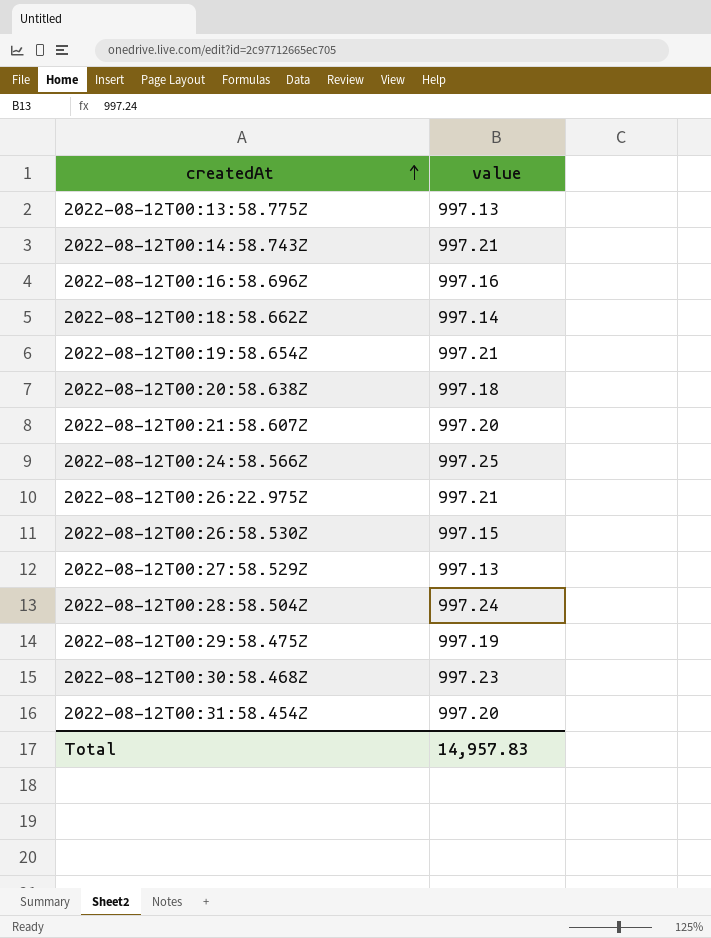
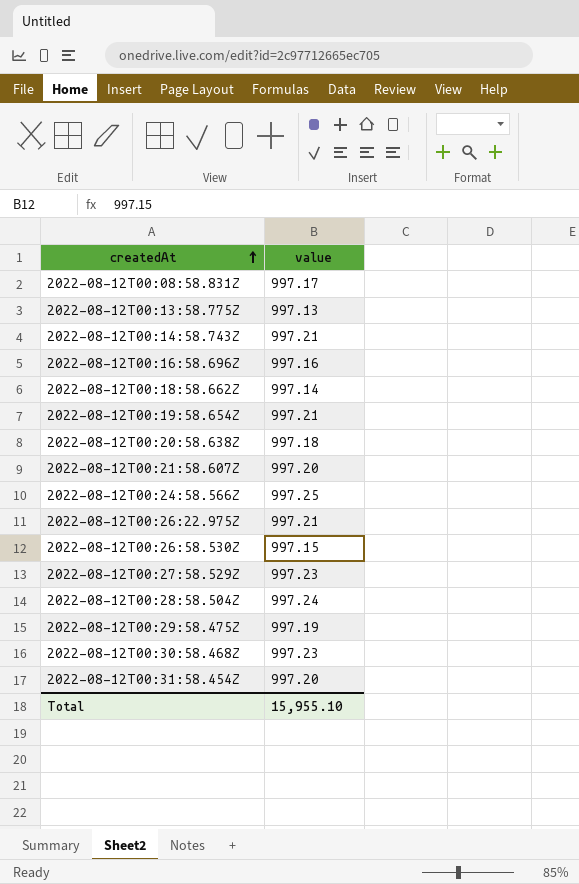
row 2022-08-12T00:08:58.831Z: none -> 997.17
2022-08-12T00:27:58.529Z | value: 997.13 -> 997.23
Total | value: 14,957.83 -> 15,955.10

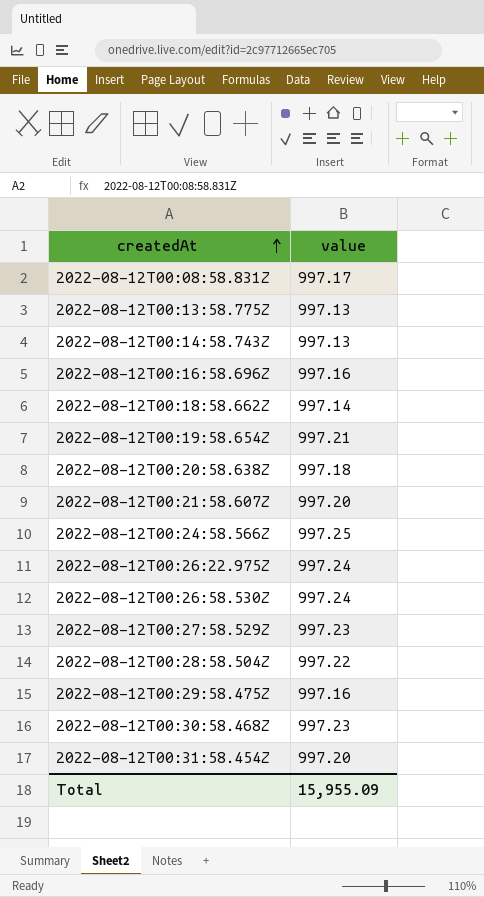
2022-08-12T00:14:58.743Z | value: 997.21 -> 997.13
2022-08-12T00:26:22.975Z | value: 997.21 -> 997.24
2022-08-12T00:26:58.530Z | value: 997.15 -> 997.24
2022-08-12T00:28:58.504Z | value: 997.24 -> 997.22
2022-08-12T00:29:58.475Z | value: 997.19 -> 997.16
Total | value: 15,955.10 -> 15,955.09

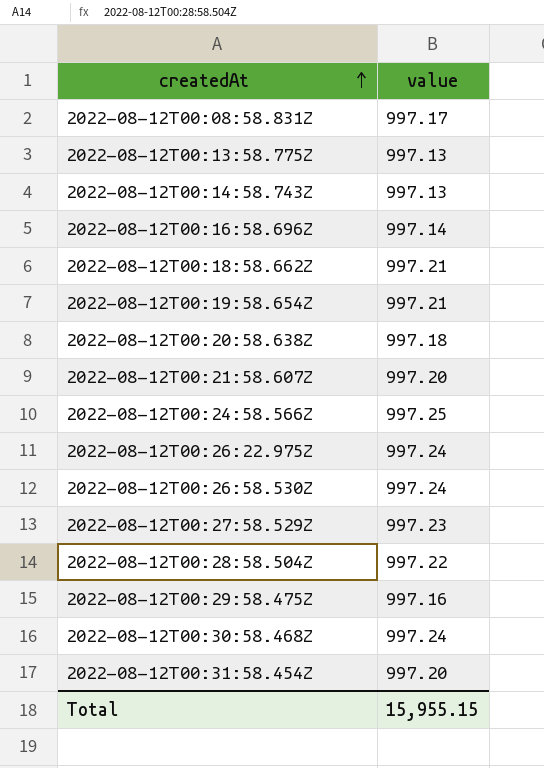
2022-08-12T00:16:58.696Z | value: 997.16 -> 997.14
2022-08-12T00:18:58.662Z | value: 997.14 -> 997.21
2022-08-12T00:30:58.468Z | value: 997.23 -> 997.24
Total | value: 15,955.09 -> 15,955.15

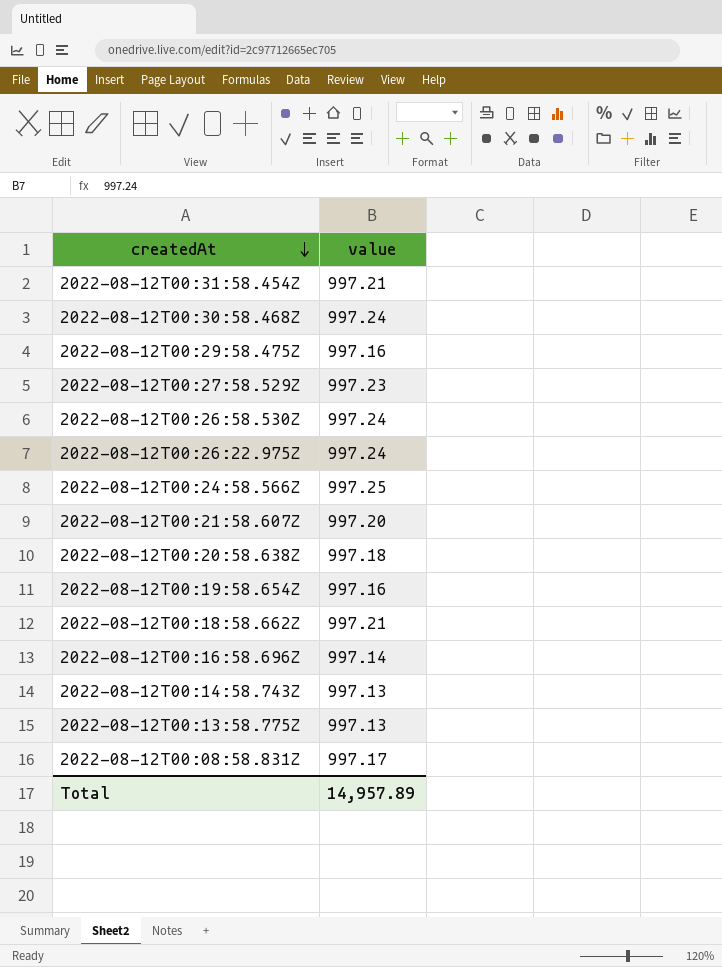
row order: createdAt ascending -> createdAt descending
row 2022-08-12T00:28:58.504Z: 997.22 -> none
2022-08-12T00:31:58.454Z | value: 997.20 -> 997.21
2022-08-12T00:19:58.654Z | value: 997.21 -> 997.16
Total | value: 15,955.15 -> 14,957.89

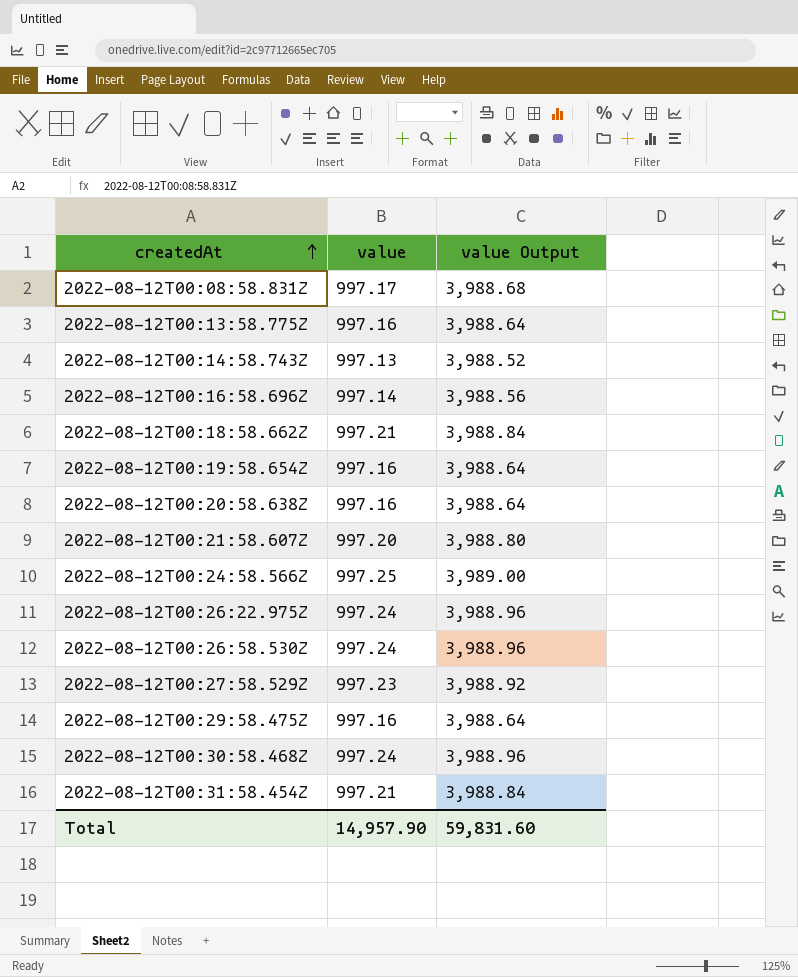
row order: createdAt descending -> createdAt ascending
column value Output | formula: none -> [value] * 4
2022-08-12T00:13:58.775Z | value: 997.13 -> 997.16
2022-08-12T00:20:58.638Z | value: 997.18 -> 997.16
Total | value: 14,957.89 -> 14,957.90

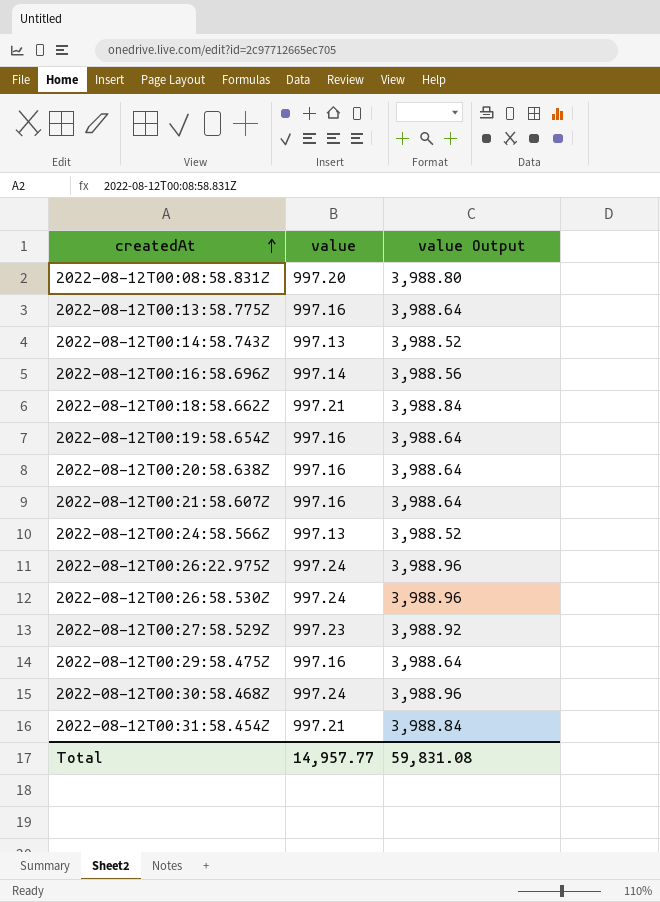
2022-08-12T00:08:58.831Z | value: 997.17 -> 997.20
2022-08-12T00:08:58.831Z | value Output: 3,988.68 -> 3,988.80
2022-08-12T00:21:58.607Z | value: 997.20 -> 997.16
2022-08-12T00:21:58.607Z | value Output: 3,988.80 -> 3,988.64
2022-08-12T00:24:58.566Z | value: 997.25 -> 997.13
2022-08-12T00:24:58.566Z | value Output: 3,989.00 -> 3,988.52
Total | value: 14,957.90 -> 14,957.77
Total | value Output: 59,831.60 -> 59,831.08

